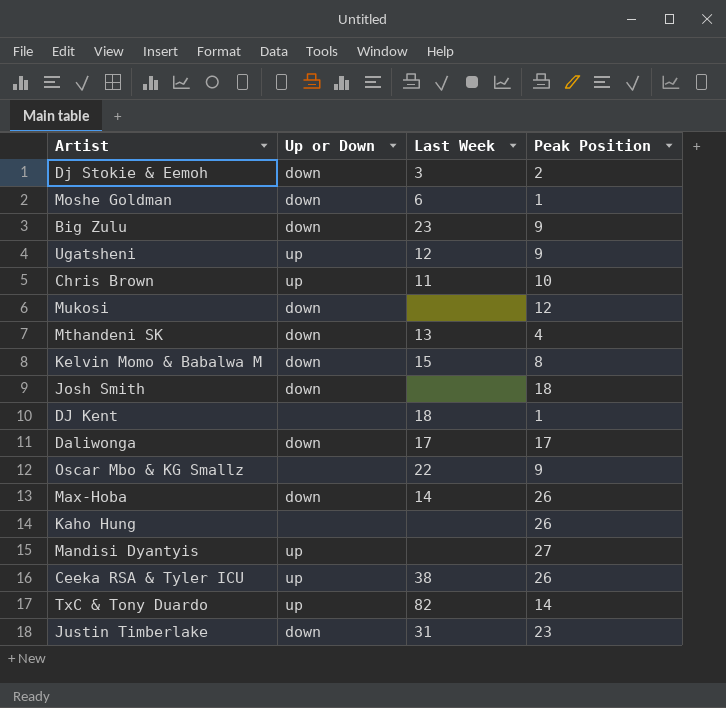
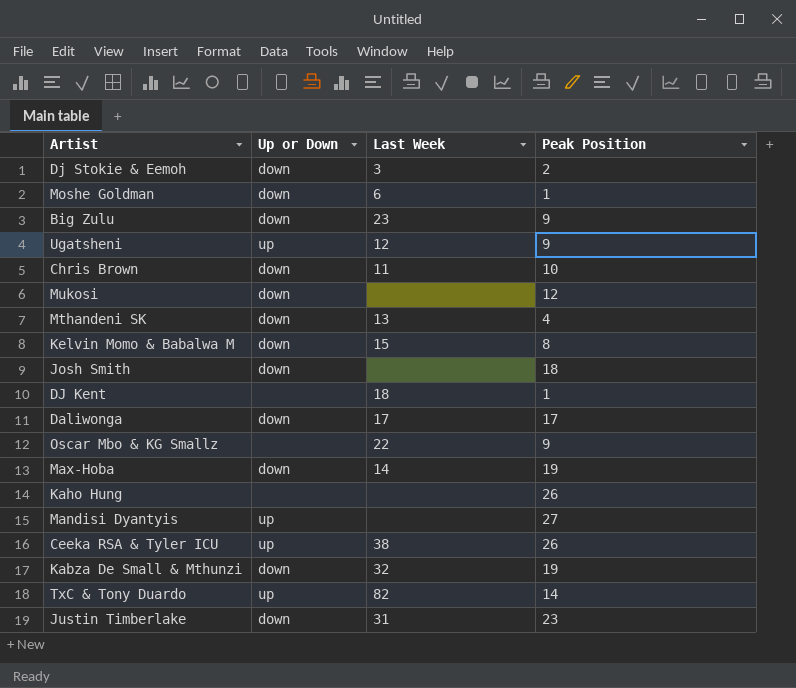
Chris Brown | Up or Down: up -> down
Max-Hoba | Peak Position: 26 -> 19
row Kabza De Small & Mthunzi: none -> down | 32 | 19

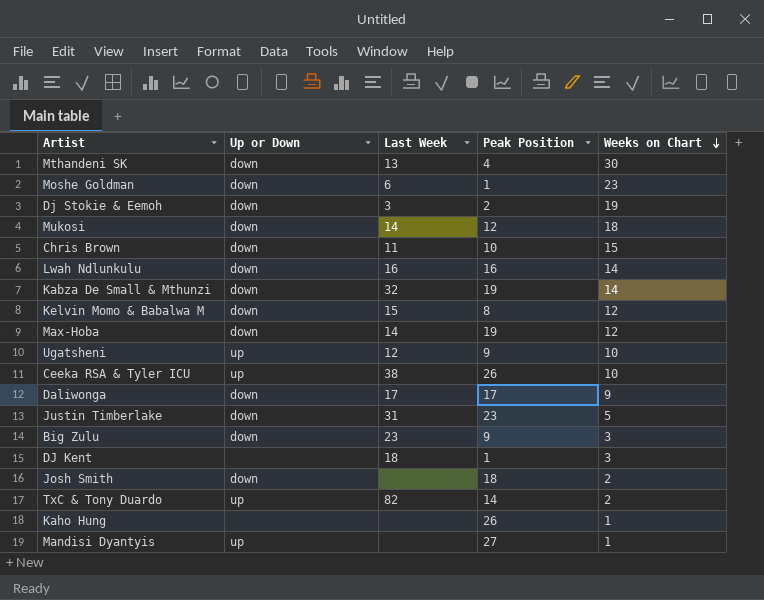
row order: none -> Weeks on Chart descending
column Weeks on Chart | position: none -> 5
row Oscar Mbo & KG Smallz: none | 22 | 9 -> none
Mukosi | Last Week: none -> 14
row Lwah Ndlunkulu: none -> down | 16 | 16 | 14

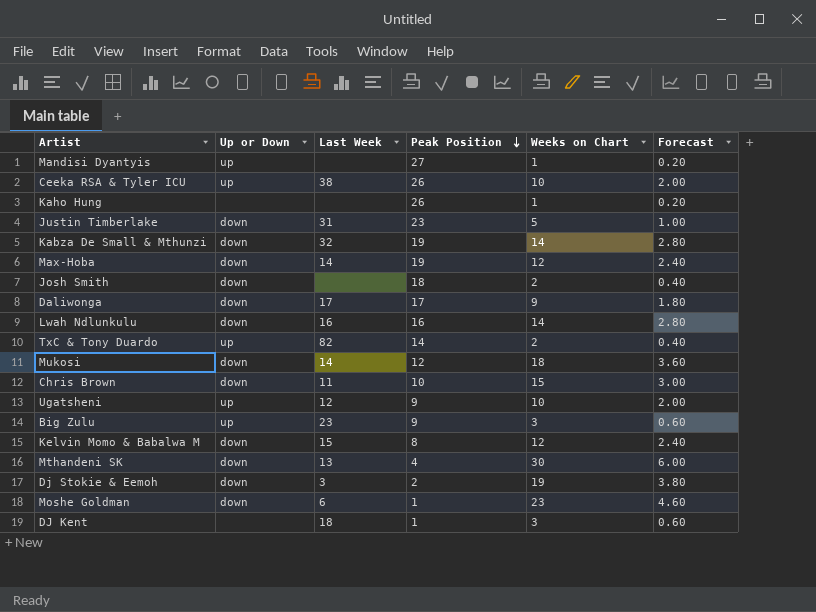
row order: Weeks on Chart descending -> Peak Position descending
column Forecast | formula: none -> [Weeks on Chart] * 0.2
Big Zulu | Up or Down: down -> up

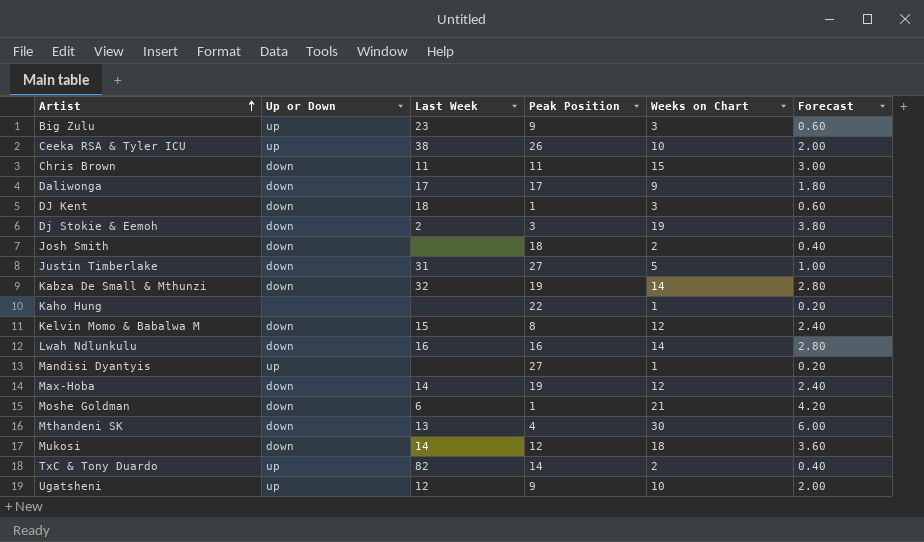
row order: Peak Position descending -> Artist ascending
Chris Brown | Peak Position: 10 -> 11
DJ Kent | Up or Down: none -> down
Dj Stokie & Eemoh | Last Week: 3 -> 2
Dj Stokie & Eemoh | Peak Position: 2 -> 3
Justin Timberlake | Peak Position: 23 -> 27
Kaho Hung | Peak Position: 26 -> 22
Moshe Goldman | Weeks on Chart: 23 -> 21
Moshe Goldman | Forecast: 4.60 -> 4.20

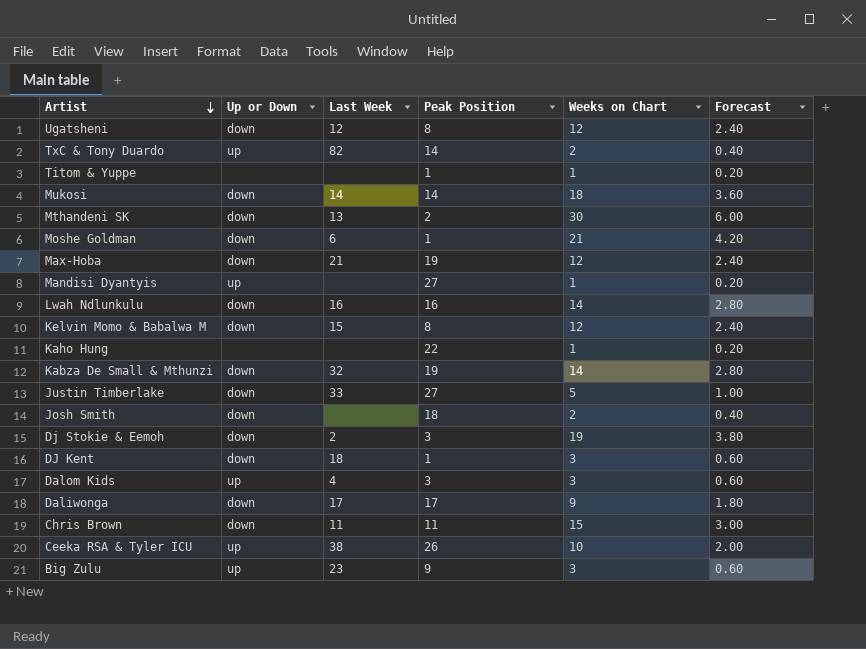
row order: Artist ascending -> Artist descending
Ugatsheni | Up or Down: up -> down
Ugatsheni | Peak Position: 9 -> 8
Ugatsheni | Weeks on Chart: 10 -> 12
Ugatsheni | Forecast: 2.00 -> 2.40
row Titom & Yuppe: none -> none | none | 1 | 1 | 0.20
Mukosi | Peak Position: 12 -> 14
Mthandeni SK | Peak Position: 4 -> 2
Max-Hoba | Last Week: 14 -> 21
Justin Timberlake | Last Week: 31 -> 33
row Dalom Kids: none -> up | 4 | 3 | 3 | 0.60

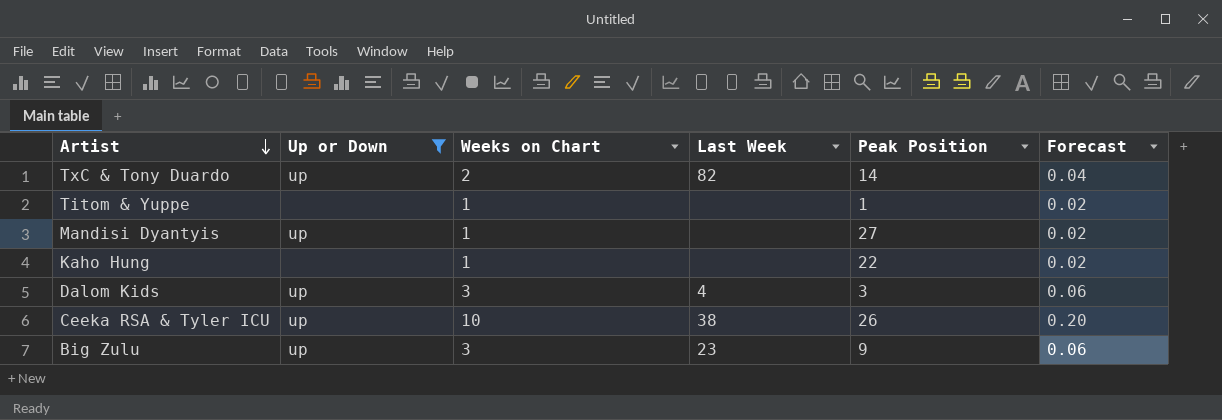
filter: none -> Up or Down != down
column Weeks on Chart | position: 5 -> 3
column Forecast | formula: [Weeks on Chart] * 0.2 -> [Weeks on Chart] * 0.02

